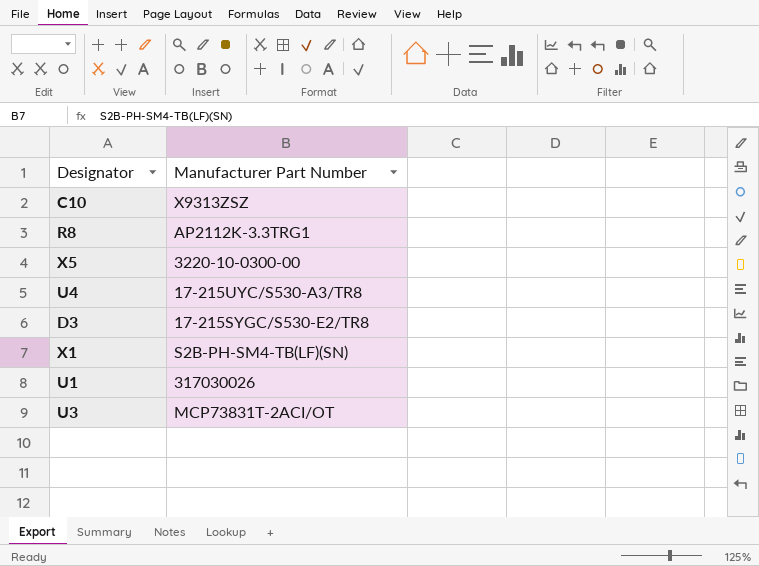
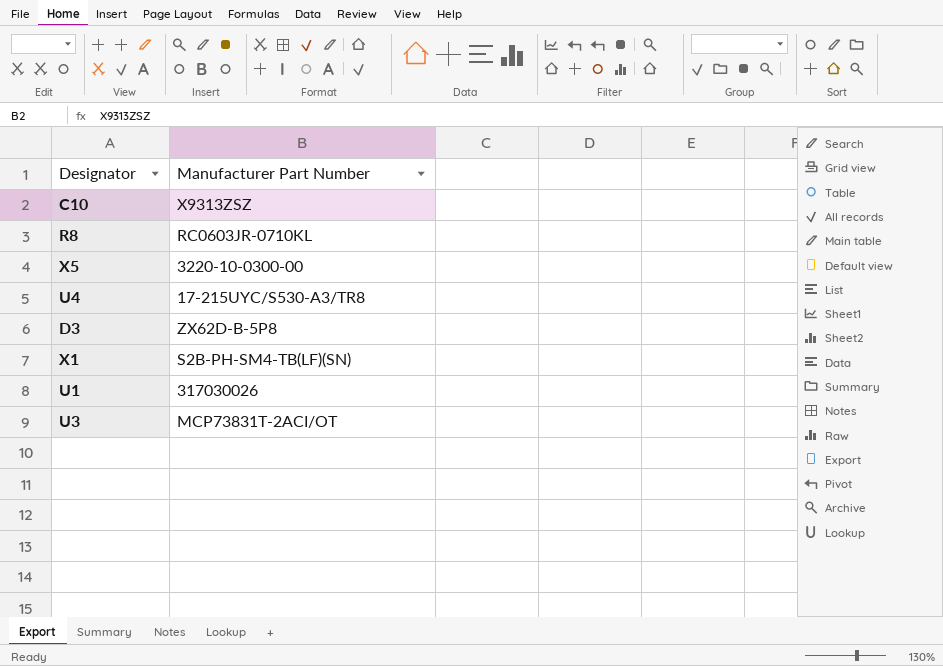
R8 | Manufacturer Part Number: AP2112K-3.3TRG1 -> RC0603JR-0710KL
D3 | Manufacturer Part Number: 17-215SYGC/S530-E2/TR8 -> ZX62D-B-5P8

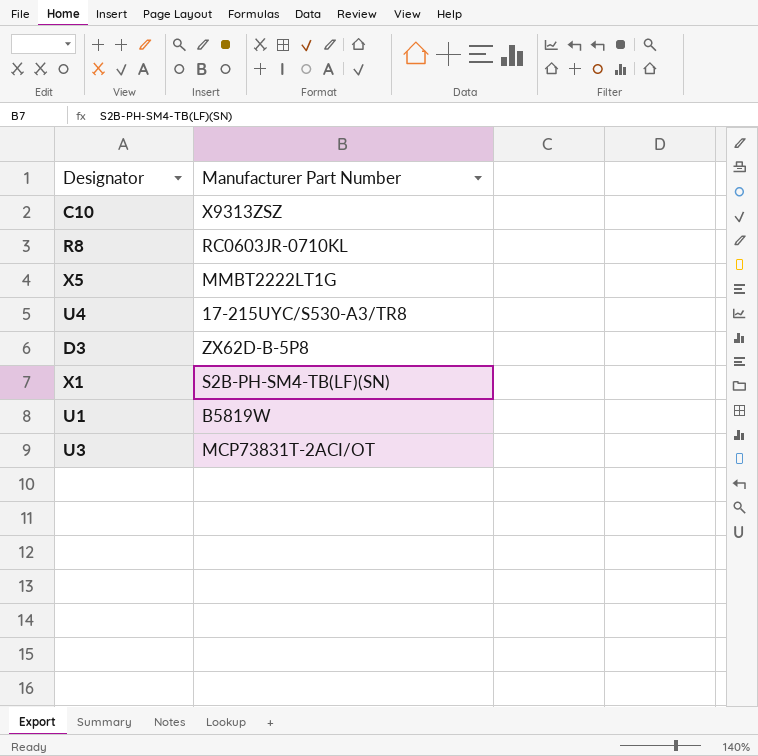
X5 | Manufacturer Part Number: 3220-10-0300-00 -> MMBT2222LT1G
U1 | Manufacturer Part Number: 317030026 -> B5819W

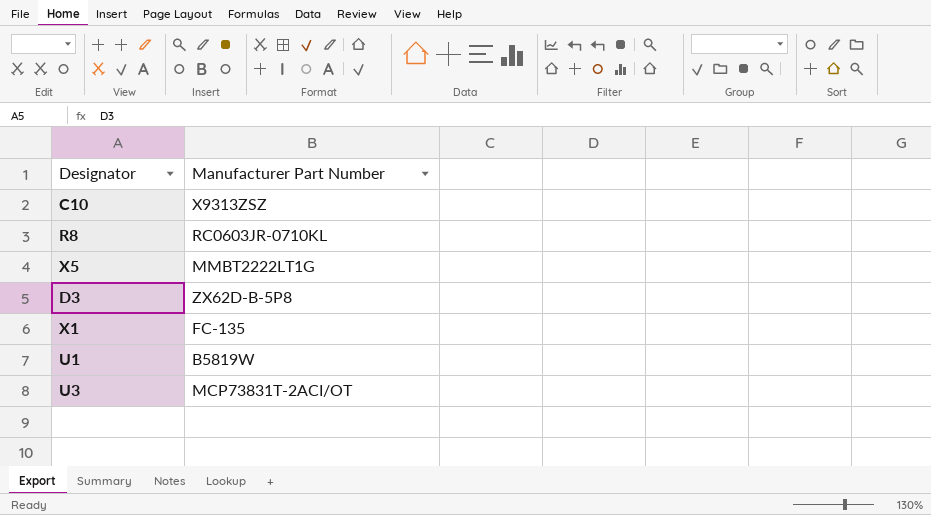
row U4: 17-215UYC/S530-A3/TR8 -> none
X1 | Manufacturer Part Number: S2B-PH-SM4-TB(LF)(SN) -> FC-135

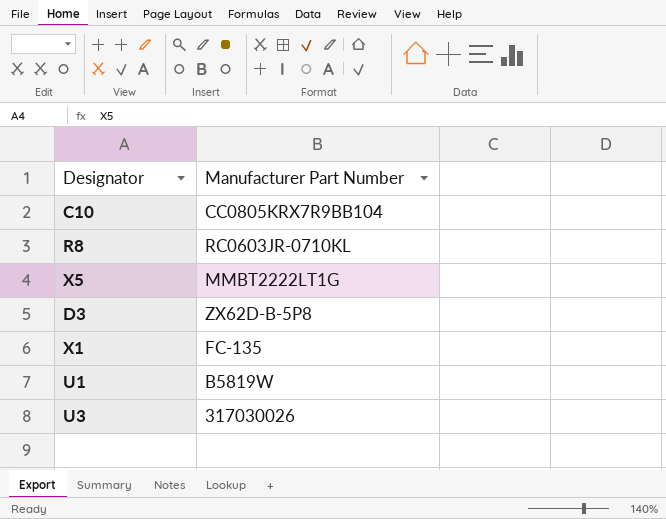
C10 | Manufacturer Part Number: X9313ZSZ -> CC0805KRX7R9BB104
U3 | Manufacturer Part Number: MCP73831T-2ACI/OT -> 317030026

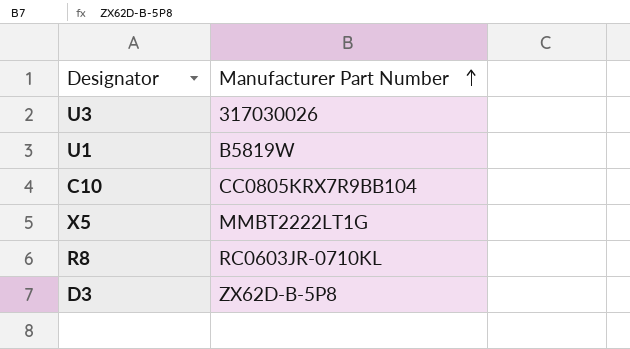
row order: none -> Manufacturer Part Number ascending
row X1: FC-135 -> none

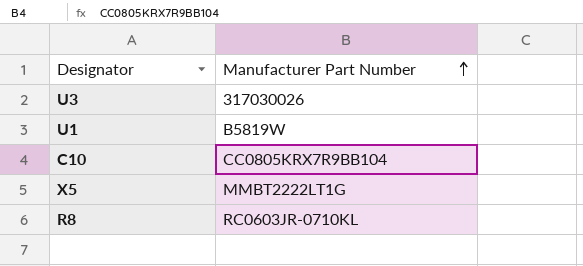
row D3: ZX62D-B-5P8 -> none

